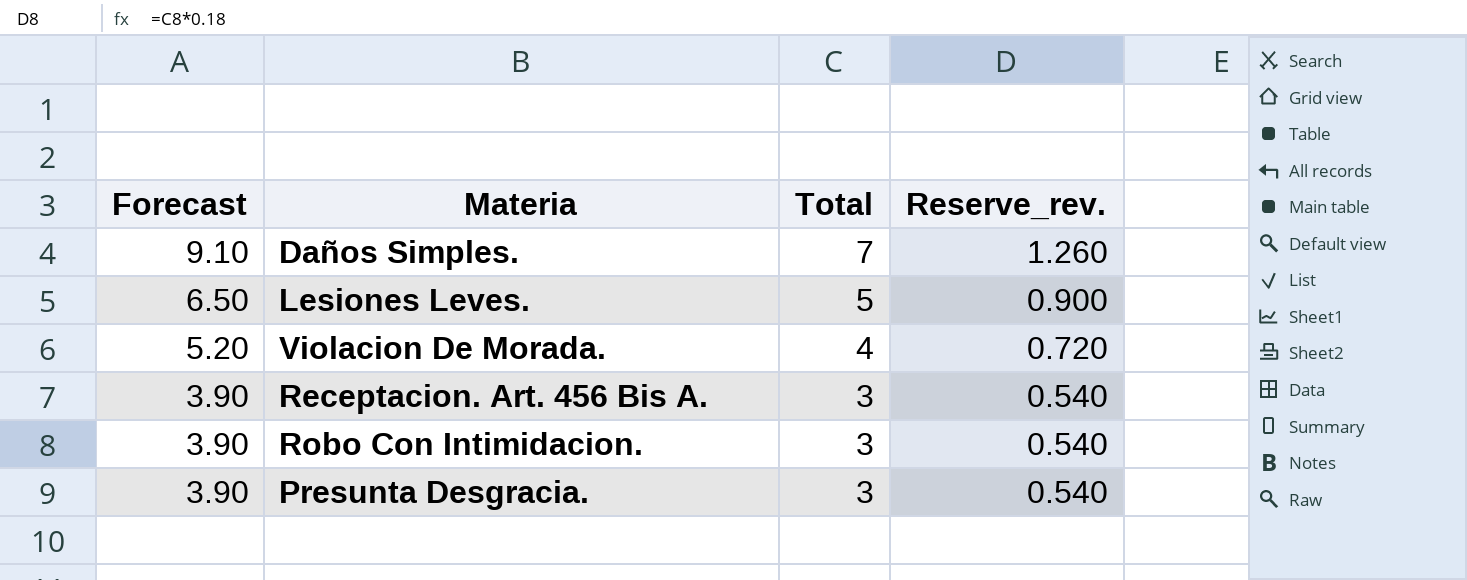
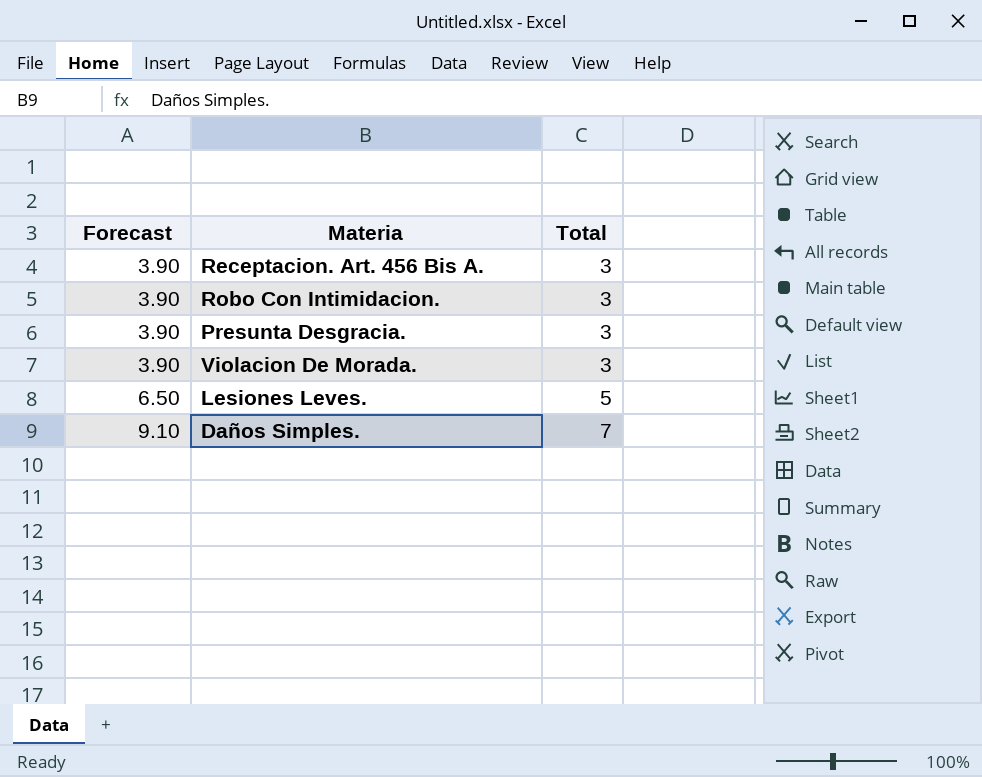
row order: Forecast descending -> Forecast ascending
column Reserve_rev. | formula: [Total] * 0.18 -> none
Violacion De Morada. | Forecast: 5.20 -> 3.90
Violacion De Morada. | Total: 4 -> 3

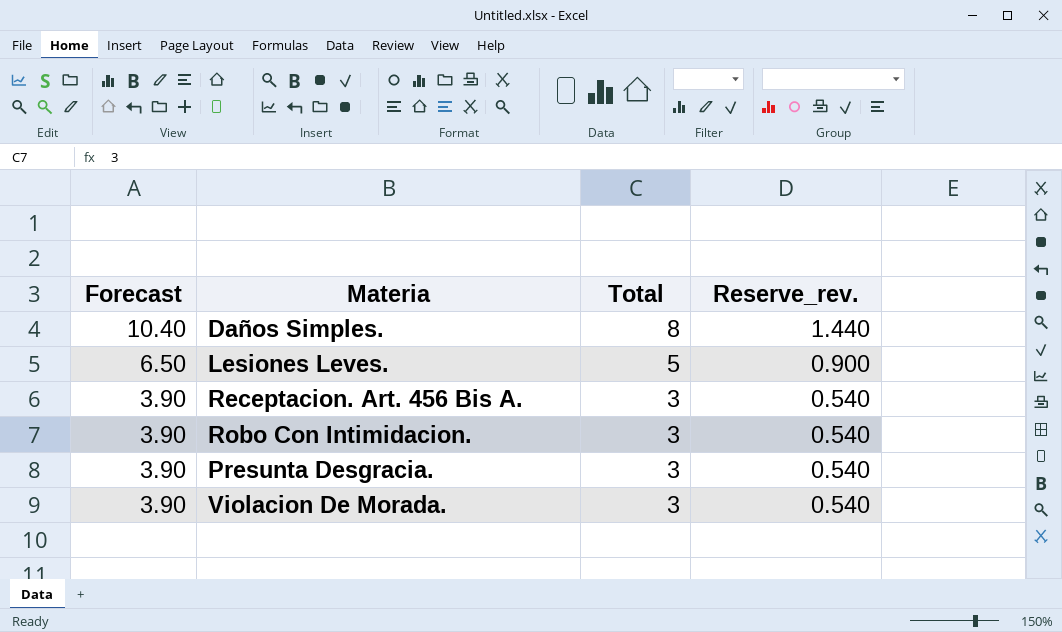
row order: Forecast ascending -> Forecast descending
column Reserve_rev. | formula: none -> [Total] * 0.18
Daños Simples. | Forecast: 9.10 -> 10.40
Daños Simples. | Total: 7 -> 8

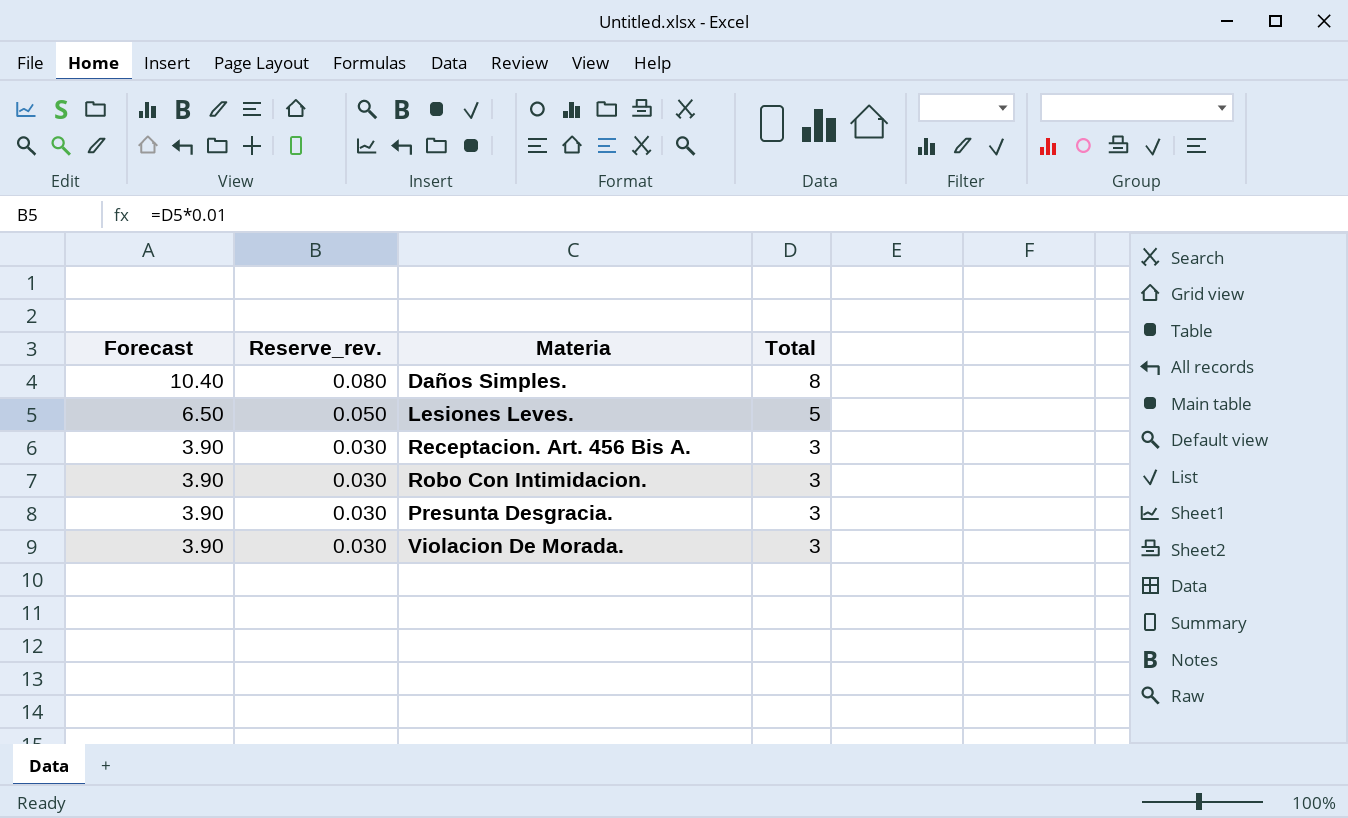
column Reserve_rev. | formula: [Total] * 0.18 -> [Total] * 0.01
column Reserve_rev. | position: 4 -> 2

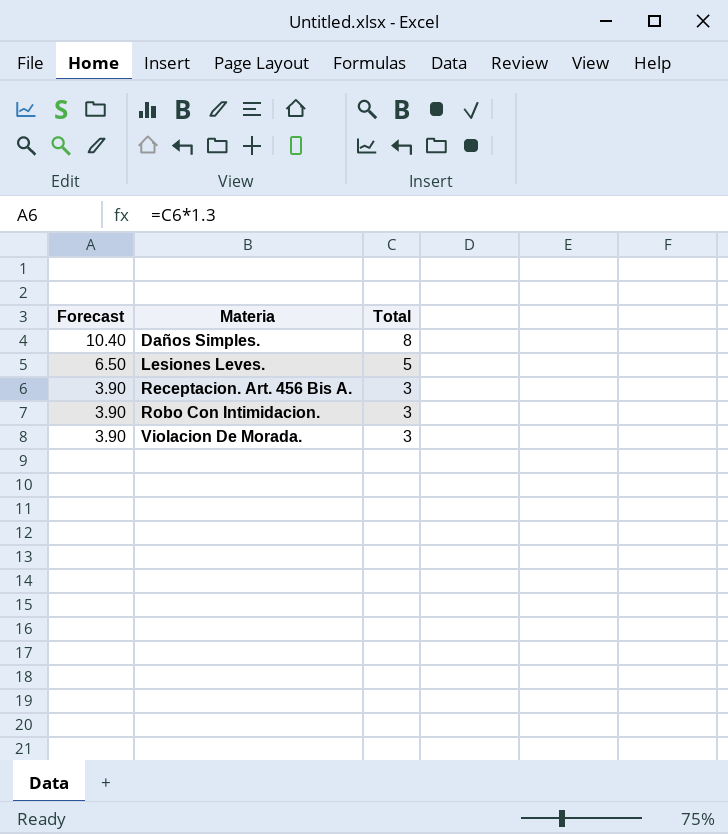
column Reserve_rev. | formula: [Total] * 0.01 -> none
row Presunta Desgracia.: 3.90 | 0.030 | 3 -> none

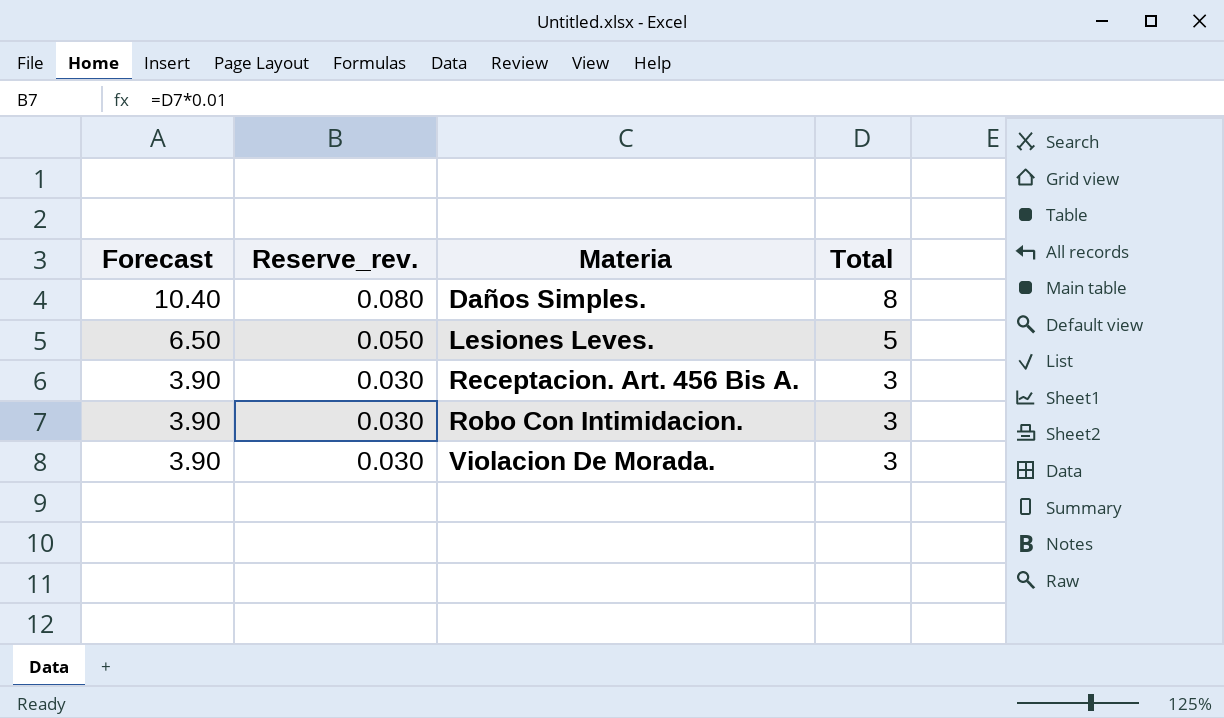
column Reserve_rev. | formula: none -> [Total] * 0.01

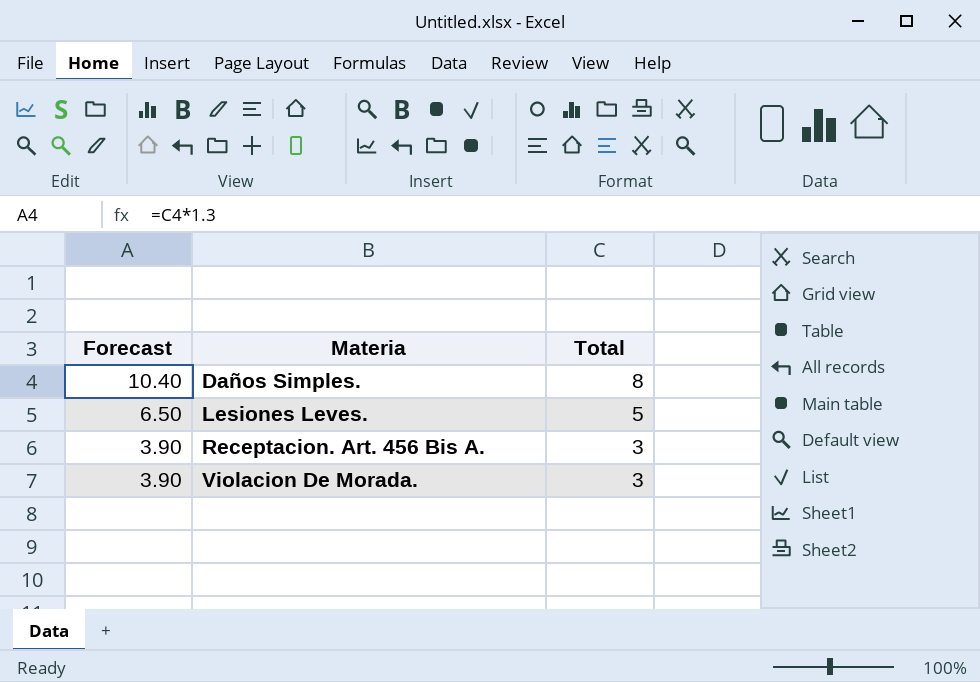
column Reserve_rev. | formula: [Total] * 0.01 -> none
row Robo Con Intimidacion.: 3.90 | 0.030 | 3 -> none

